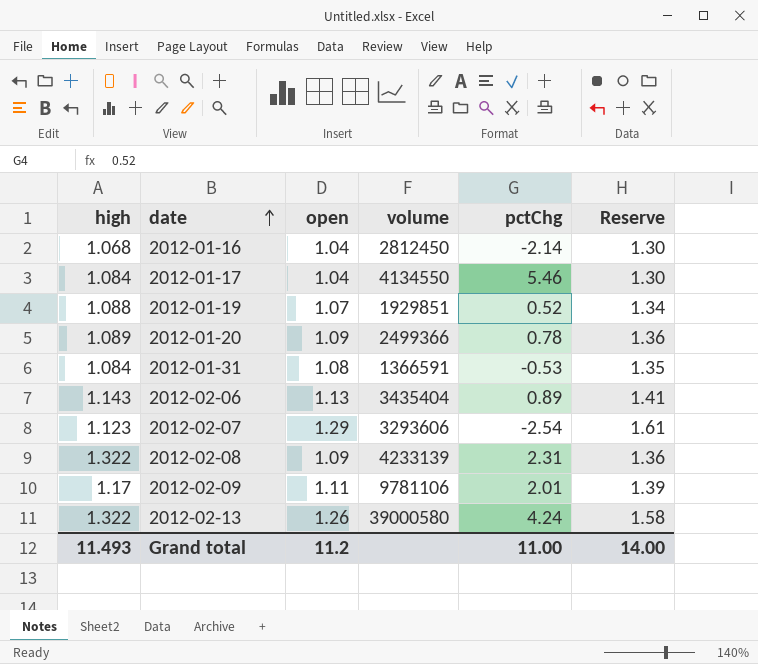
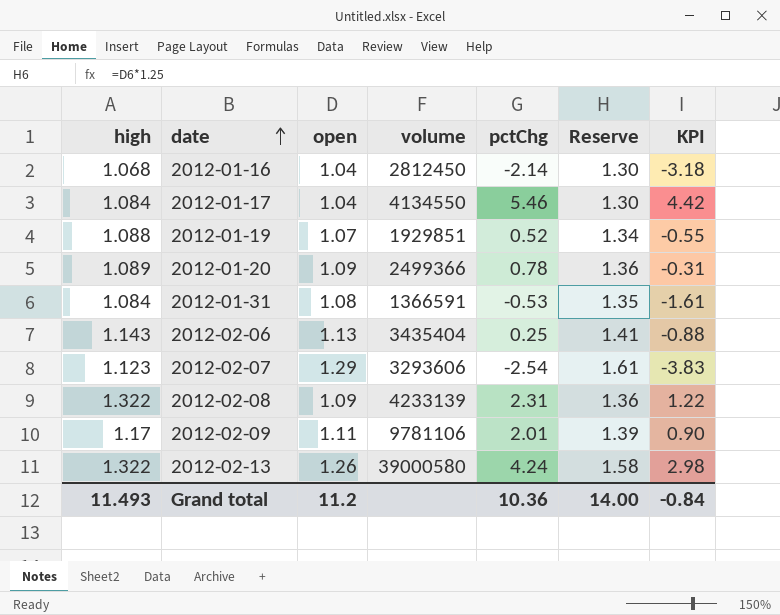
column KPI | formula: none -> [pctChg] - [open]
2012-02-06 | pctChg: 0.89 -> 0.25
Grand total | pctChg: 11.00 -> 10.36

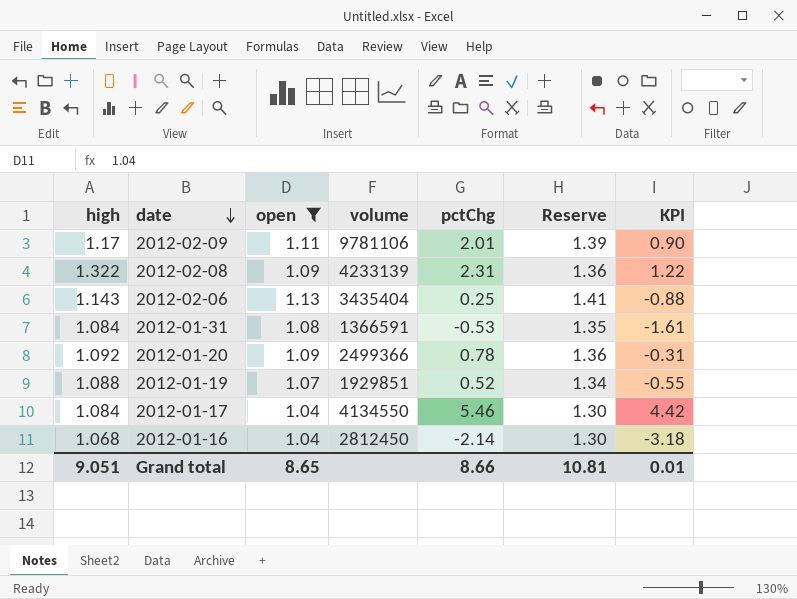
filter: none -> open <= 1.13
row order: date ascending -> date descending
2012-01-20 | high: 1.089 -> 1.092
Grand total | high: 11.493 -> 9.051
Grand total | open: 11.2 -> 8.65
Grand total | pctChg: 10.36 -> 8.66
Grand total | Reserve: 14.00 -> 10.81
Grand total | KPI: -0.84 -> 0.01

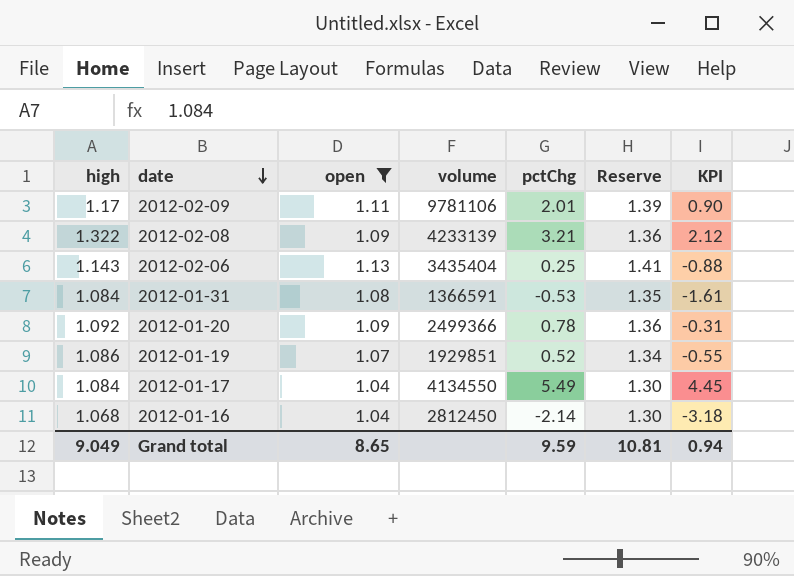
2012-02-08 | pctChg: 2.31 -> 3.21
2012-02-08 | KPI: 1.22 -> 2.12
2012-01-19 | high: 1.088 -> 1.086
2012-01-17 | pctChg: 5.46 -> 5.49
2012-01-17 | KPI: 4.42 -> 4.45
Grand total | high: 9.051 -> 9.049
Grand total | pctChg: 8.66 -> 9.59
Grand total | KPI: 0.01 -> 0.94

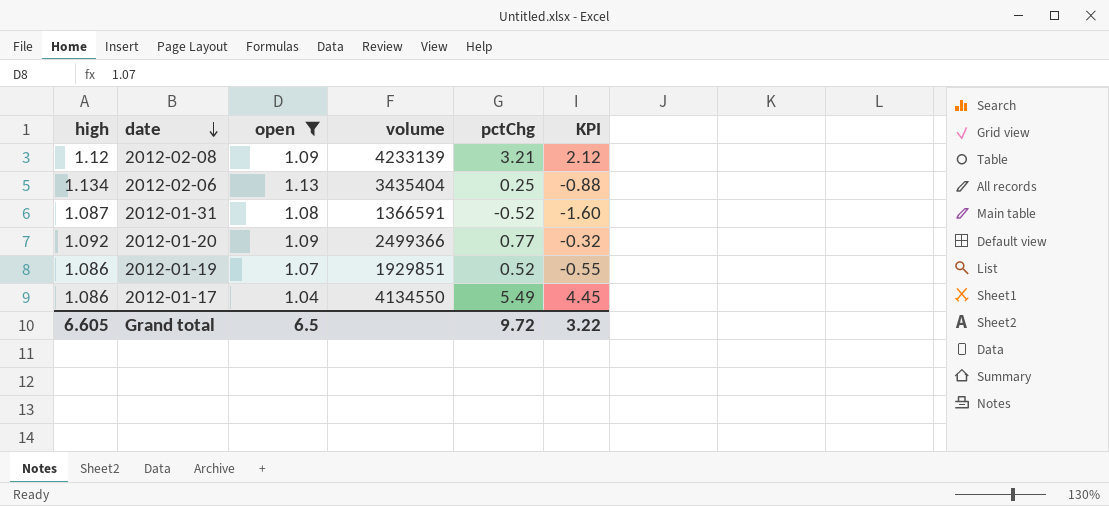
column Reserve | formula: [open] * 1.25 -> none
row 2012-02-09: 1.17 | 1.11 | 9781106 | 2.01 | 1.39 | 0.90 -> none
row 2012-01-16: 1.068 | 1.04 | 2812450 | -2.14 | 1.30 | -3.18 -> none
2012-02-08 | high: 1.322 -> 1.12
2012-02-06 | high: 1.143 -> 1.134
2012-01-31 | high: 1.084 -> 1.087
2012-01-31 | pctChg: -0.53 -> -0.52
2012-01-31 | KPI: -1.61 -> -1.60
2012-01-20 | pctChg: 0.78 -> 0.77
2012-01-20 | KPI: -0.31 -> -0.32
2012-01-17 | high: 1.084 -> 1.086
Grand total | high: 9.049 -> 6.605
Grand total | open: 8.65 -> 6.5
Grand total | pctChg: 9.59 -> 9.72
Grand total | KPI: 0.94 -> 3.22

